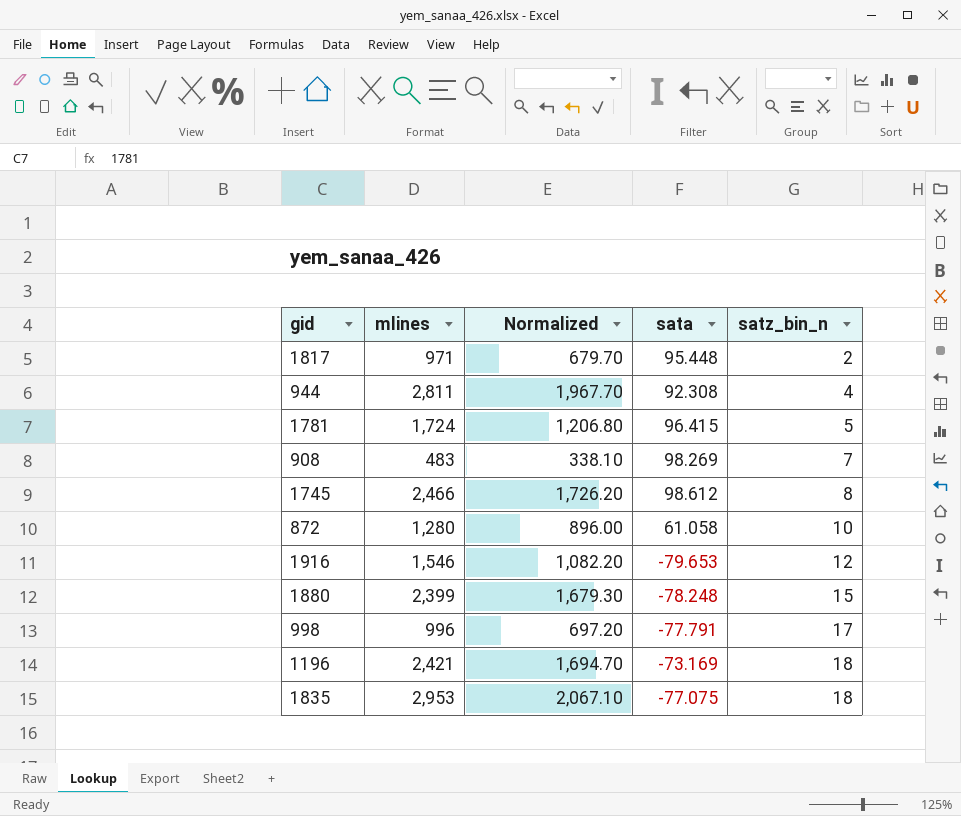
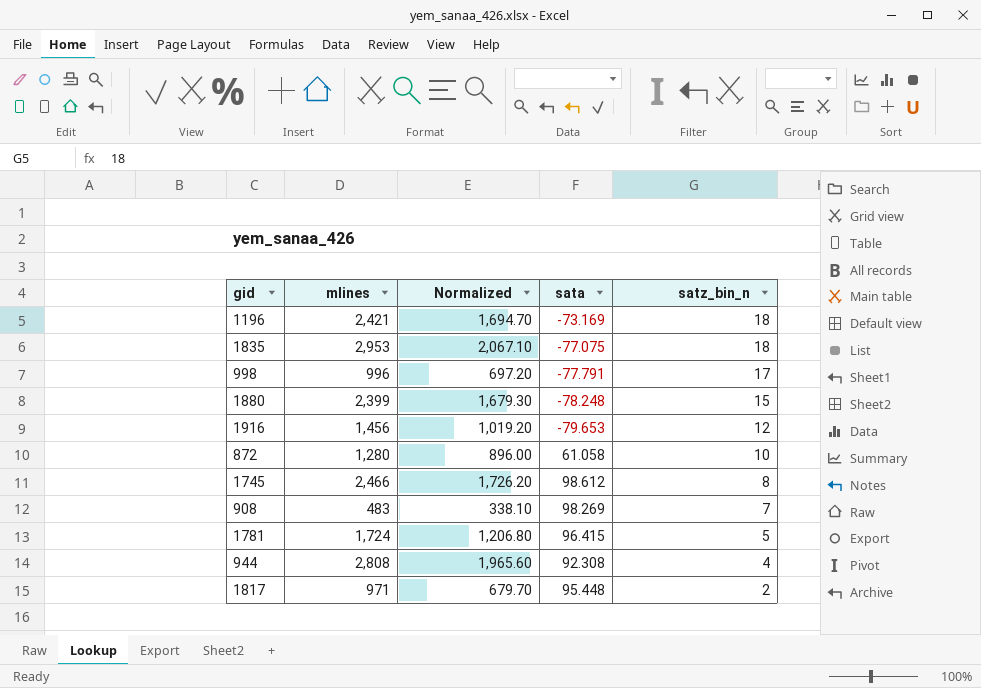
row order: satz_bin_n ascending -> satz_bin_n descending
1916 | mlines: 1,546 -> 1,456
1916 | Normalized: 1,082.20 -> 1,019.20
944 | mlines: 2,811 -> 2,808
944 | Normalized: 1,967.70 -> 1,965.60

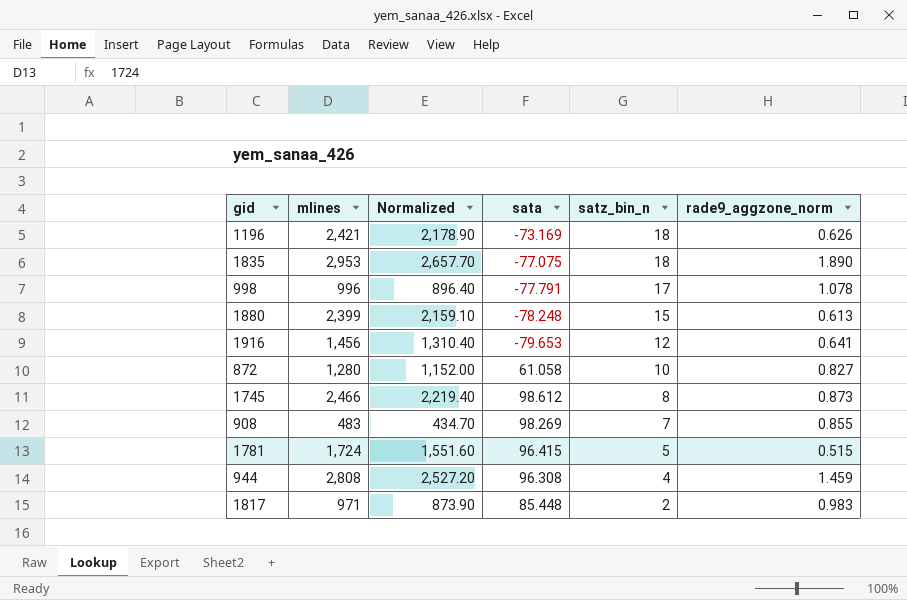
column Normalized | formula: [mlines] * 0.7 -> [mlines] * 0.9
column rade9_aggzone_norm | position: none -> 6
944 | sata: 92.308 -> 96.308
1817 | sata: 95.448 -> 85.448

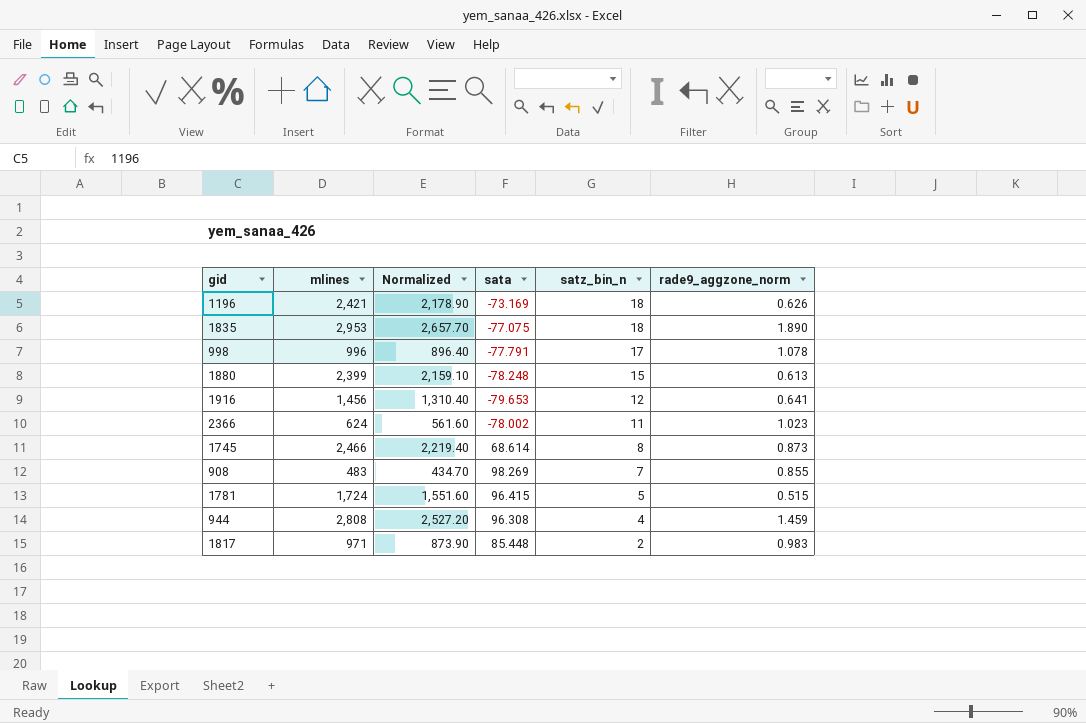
row 872: 1,280 | 1,152.00 | 61.058 | 10 | 0.827 -> none
row 2366: none -> 624 | 561.60 | -78.002 | 11 | 1.023
1745 | sata: 98.612 -> 68.614

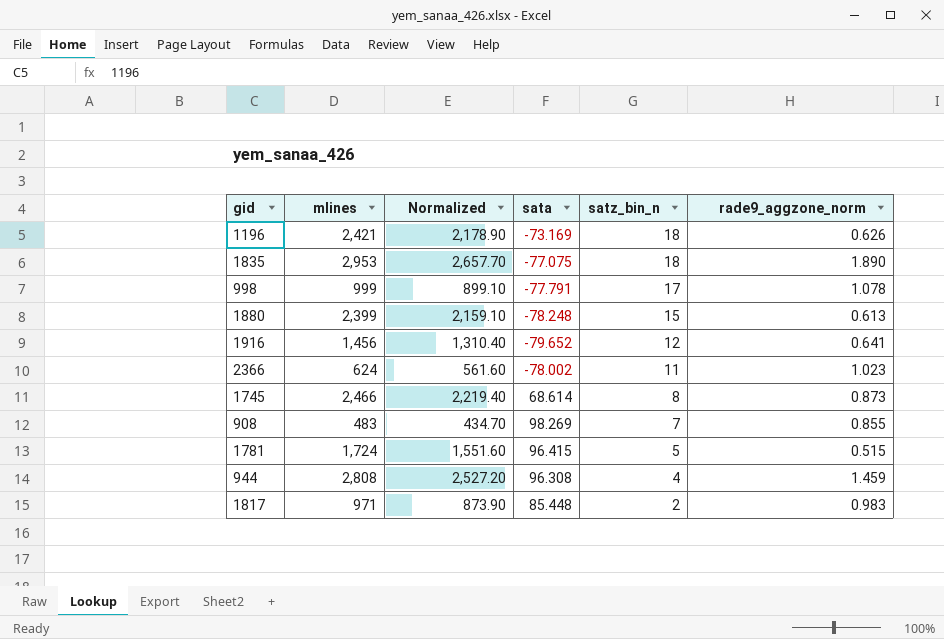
998 | mlines: 996 -> 999
998 | Normalized: 896.40 -> 899.10
1916 | sata: -79.653 -> -79.652

